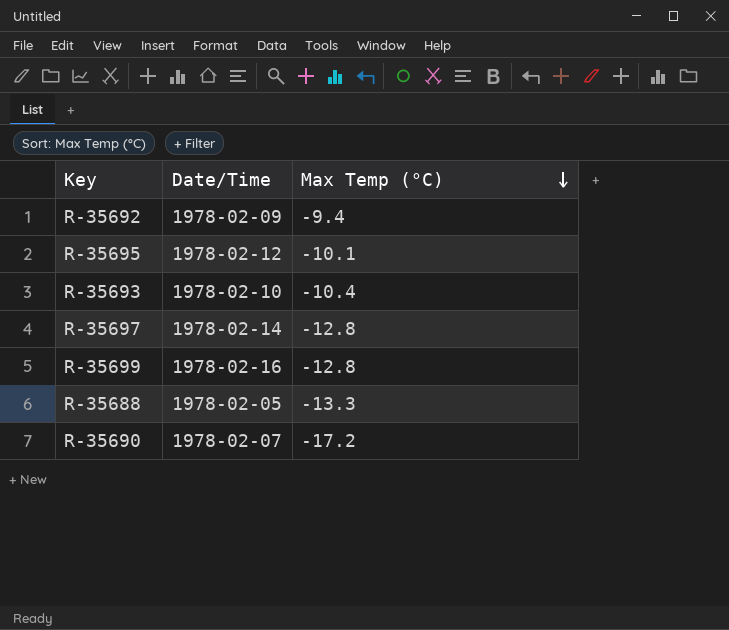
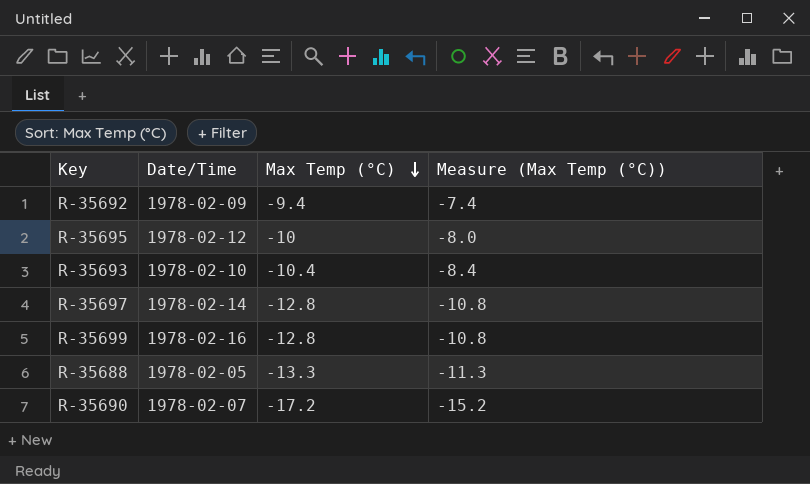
column Measure (Max Temp (°C)) | formula: none -> [Max Temp (°C)] + 2
R-35695 | Max Temp (°C): -10.1 -> -10

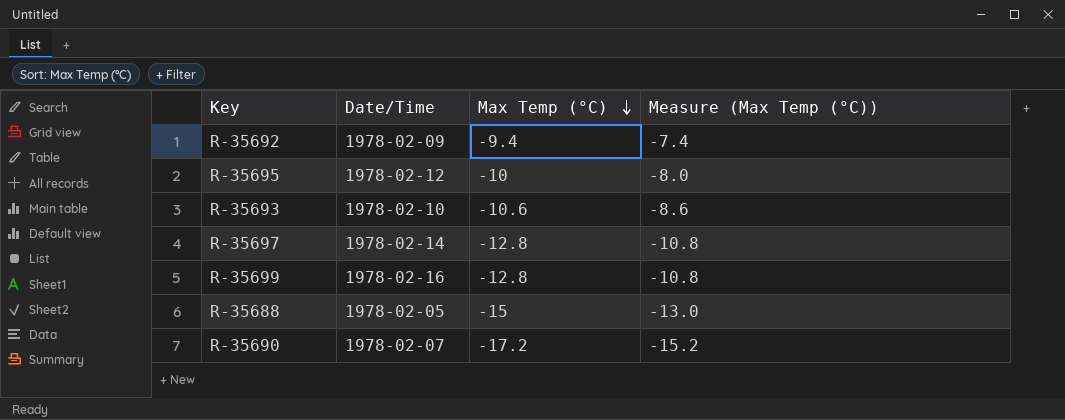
R-35693 | Max Temp (°C): -10.4 -> -10.6
R-35693 | Measure (Max Temp (°C)): -8.4 -> -8.6
R-35688 | Max Temp (°C): -13.3 -> -15
R-35688 | Measure (Max Temp (°C)): -11.3 -> -13.0

